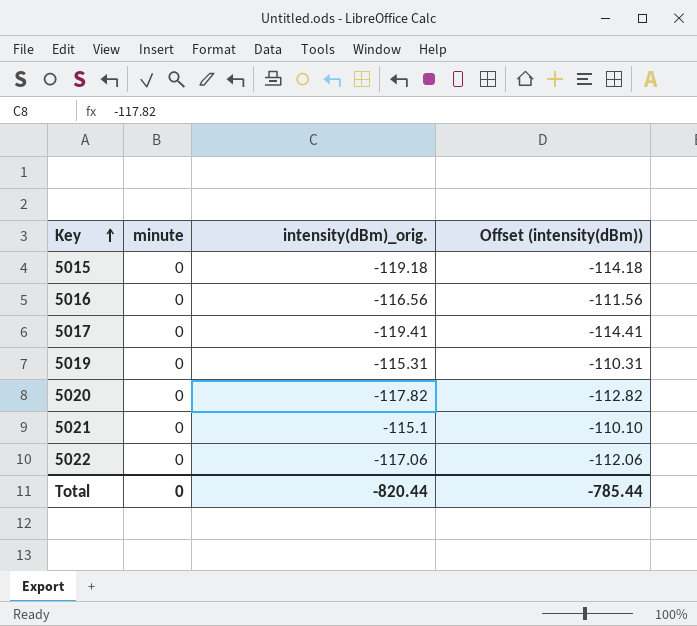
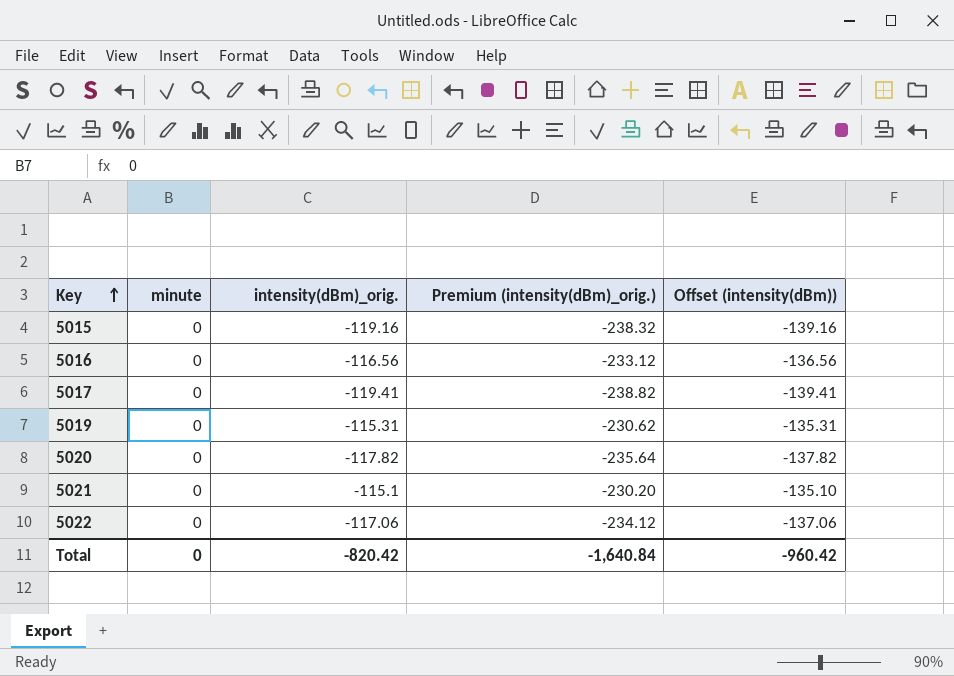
column Premium (intensity(dBm)_orig.) | formula: none -> [intensity(dBm)_orig.] * 2
column Offset (intensity(dBm)) | formula: [intensity(dBm)_orig.] + 5 -> [intensity(dBm)_orig.] - 20
5015 | intensity(dBm)_orig.: -119.18 -> -119.16
Total | intensity(dBm)_orig.: -820.44 -> -820.42
Total | Offset (intensity(dBm)): -785.44 -> -960.42

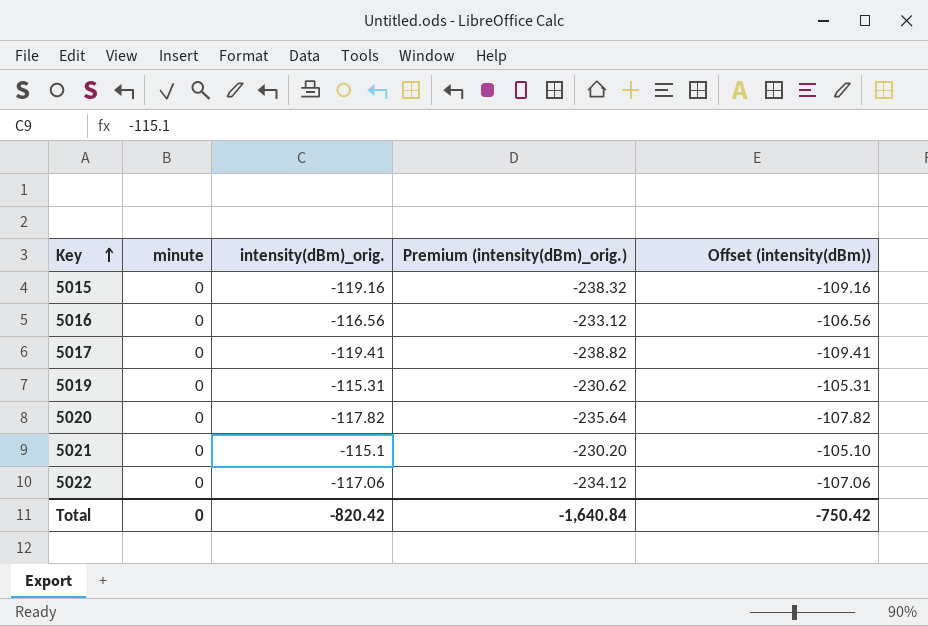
column Offset (intensity(dBm)) | formula: [intensity(dBm)_orig.] - 20 -> [intensity(dBm)_orig.] + 10
Total | Offset (intensity(dBm)): -960.42 -> -750.42

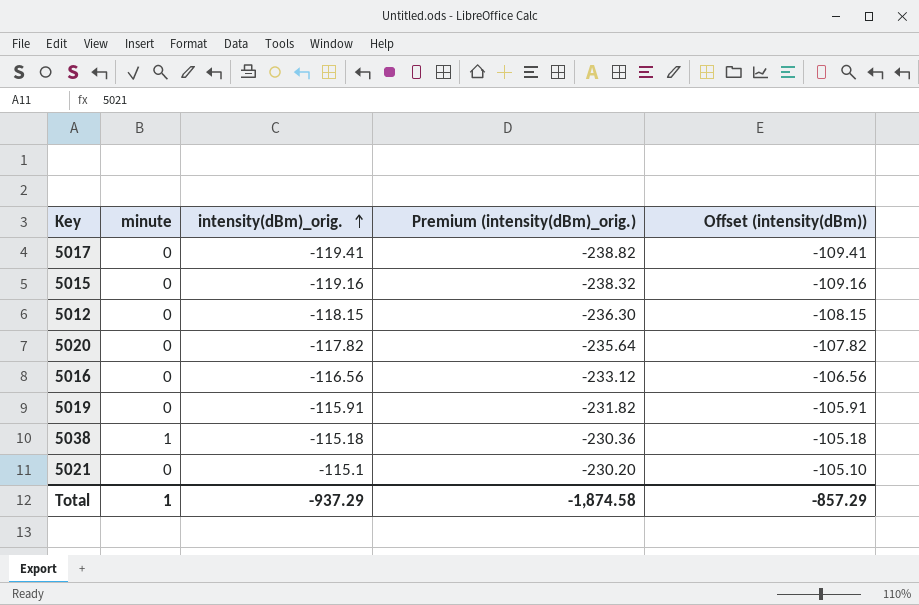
row order: Key ascending -> intensity(dBm)_orig. ascending
row 5022: 0 | -117.06 | -234.12 | -107.06 -> none
row 5012: none -> 0 | -118.15 | -236.30 | -108.15
5019 | intensity(dBm)_orig.: -115.31 -> -115.91
5019 | Premium (intensity(dBm)_orig.): -230.62 -> -231.82
5019 | Offset (intensity(dBm)): -105.31 -> -105.91
row 5038: none -> 1 | -115.18 | -230.36 | -105.18
Total | minute: 0 -> 1
Total | intensity(dBm)_orig.: -820.42 -> -937.29
Total | Premium (intensity(dBm)_orig.): -1,640.84 -> -1,874.58
Total | Offset (intensity(dBm)): -750.42 -> -857.29

